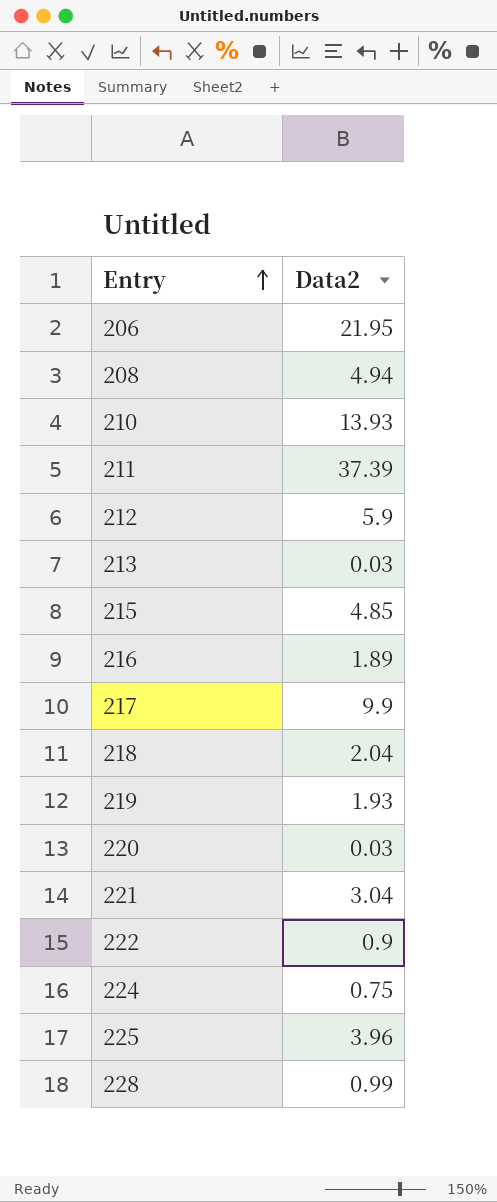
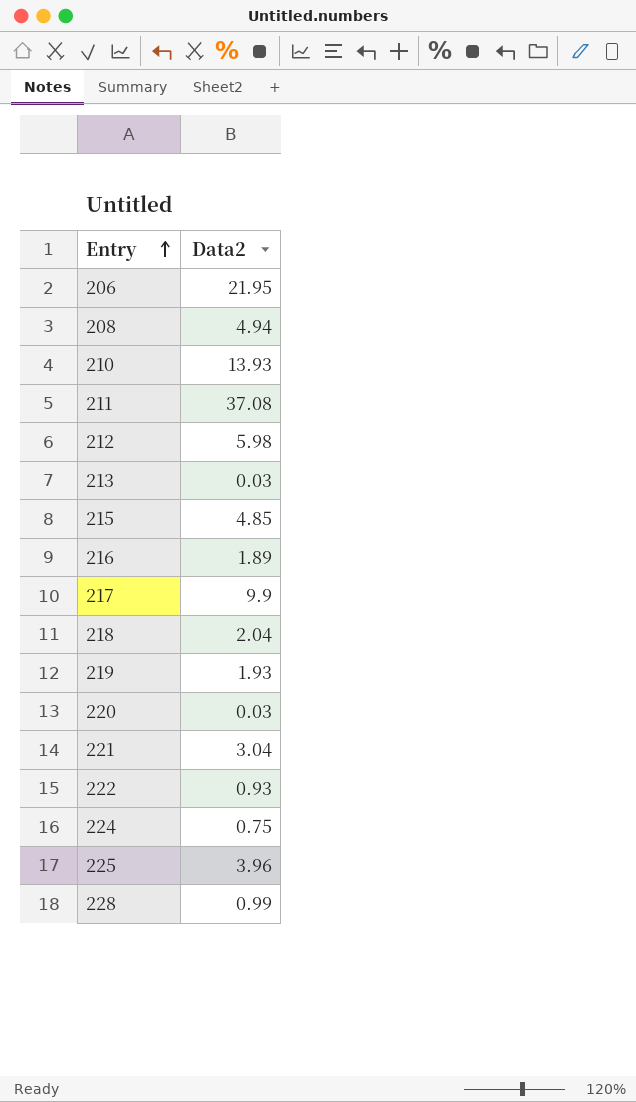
211 | Data2: 37.39 -> 37.08
212 | Data2: 5.9 -> 5.98
222 | Data2: 0.9 -> 0.93

